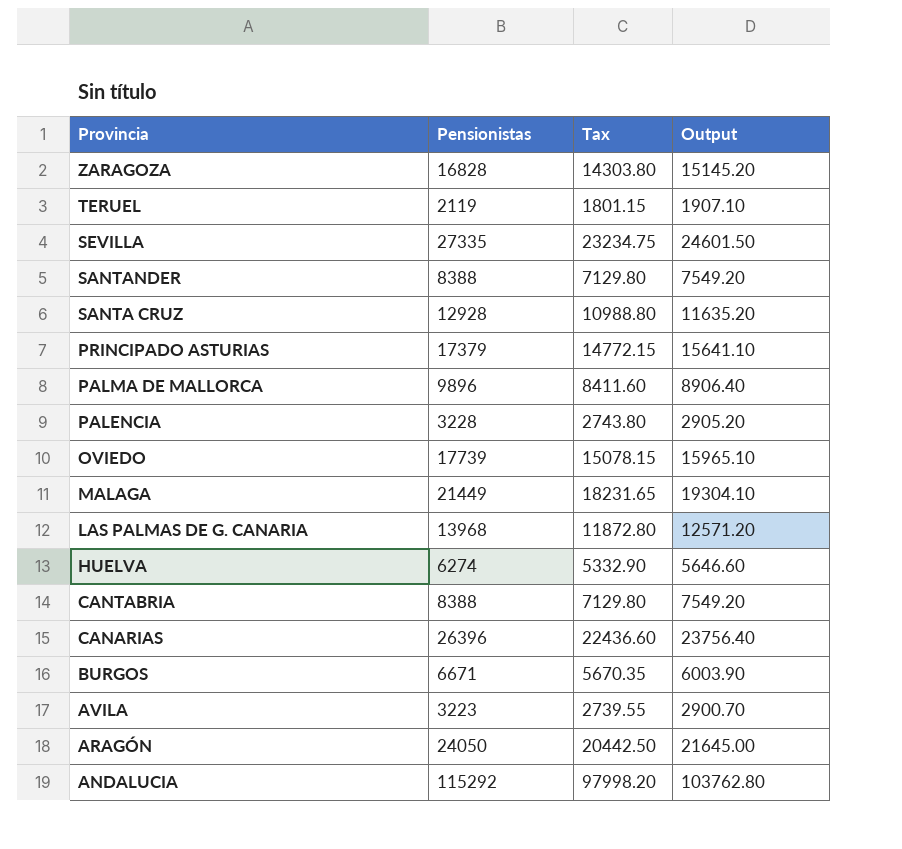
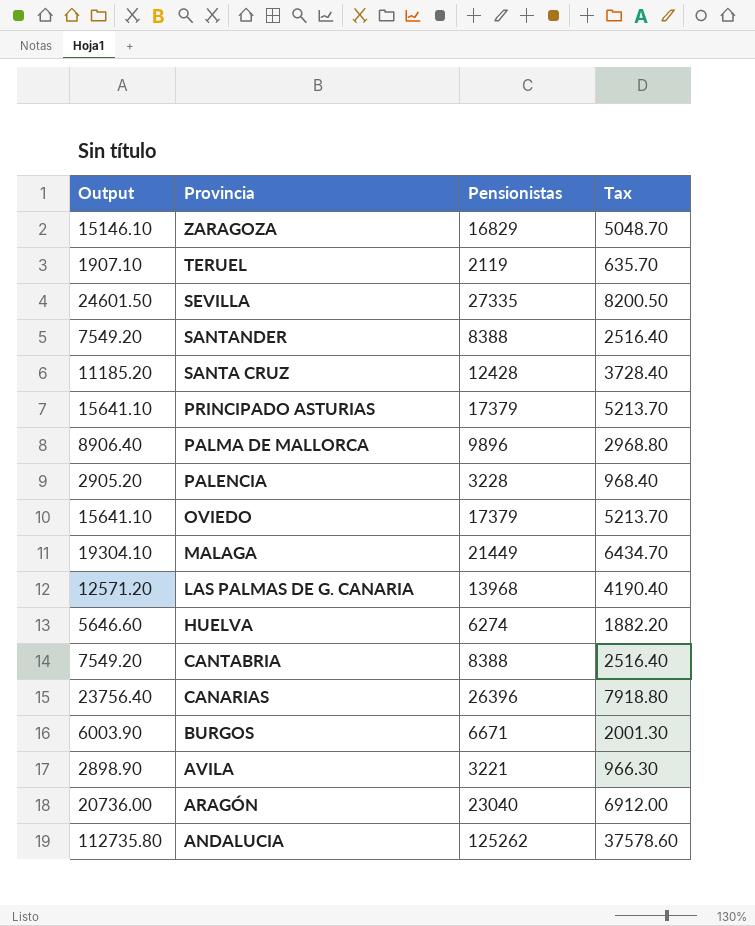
column Output | position: 4 -> 1
column Tax | formula: [Pensionistas] * 0.85 -> [Pensionistas] * 0.3
ZARAGOZA | Output: 15145.20 -> 15146.10
ZARAGOZA | Pensionistas: 16828 -> 16829
SANTA CRUZ | Output: 11635.20 -> 11185.20
SANTA CRUZ | Pensionistas: 12928 -> 12428
OVIEDO | Output: 15965.10 -> 15641.10
OVIEDO | Pensionistas: 17739 -> 17379
AVILA | Output: 2900.70 -> 2898.90
AVILA | Pensionistas: 3223 -> 3221
ARAGÓN | Output: 21645.00 -> 20736.00
ARAGÓN | Pensionistas: 24050 -> 23040
ANDALUCIA | Output: 103762.80 -> 112735.80
ANDALUCIA | Pensionistas: 115292 -> 125262

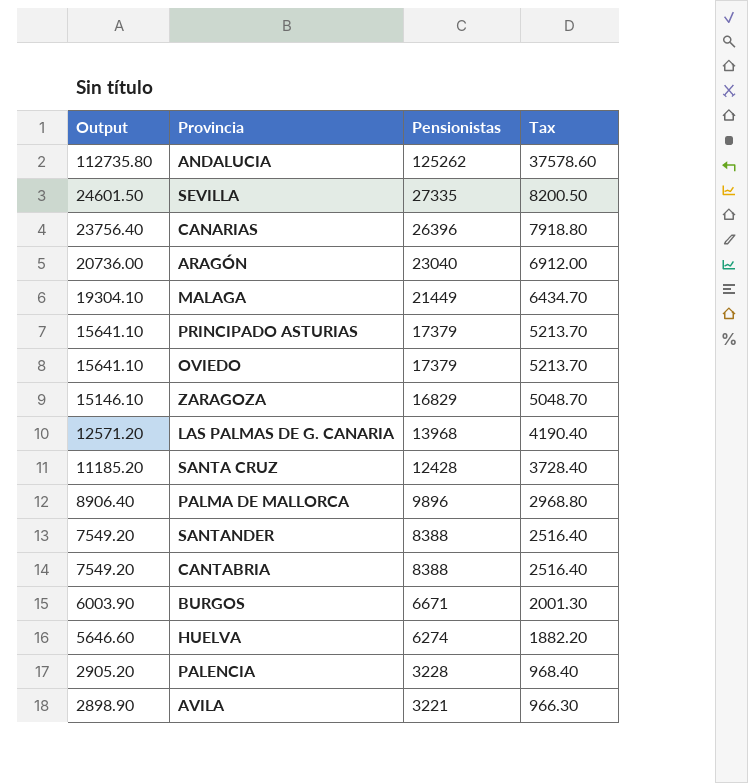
row order: Provincia descending -> Output descending
row TERUEL: 1907.10 | 2119 | 635.70 -> none

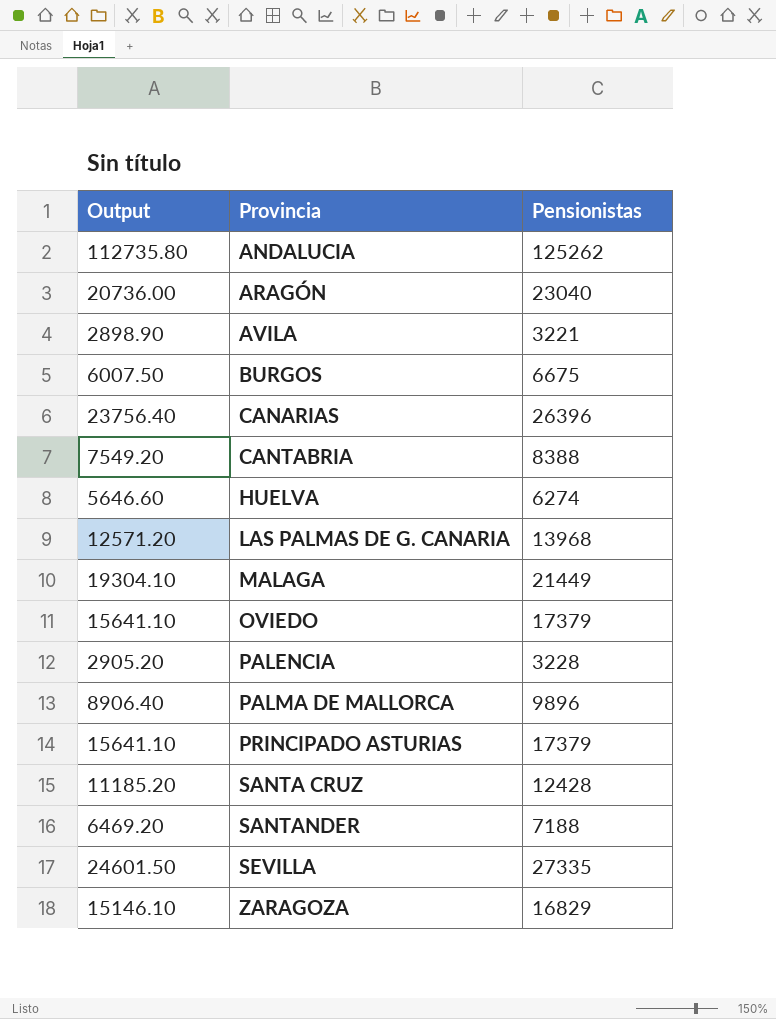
row order: Output descending -> Provincia ascending
column Tax | formula: [Pensionistas] * 0.3 -> none
BURGOS | Output: 6003.90 -> 6007.50
BURGOS | Pensionistas: 6671 -> 6675
SANTANDER | Output: 7549.20 -> 6469.20
SANTANDER | Pensionistas: 8388 -> 7188

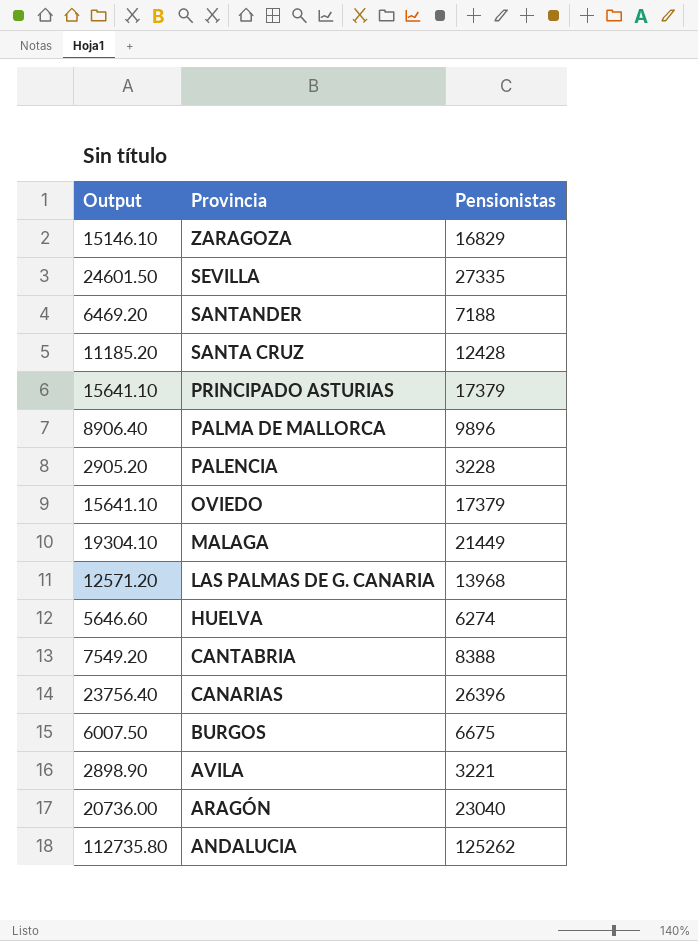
row order: Provincia ascending -> Provincia descending

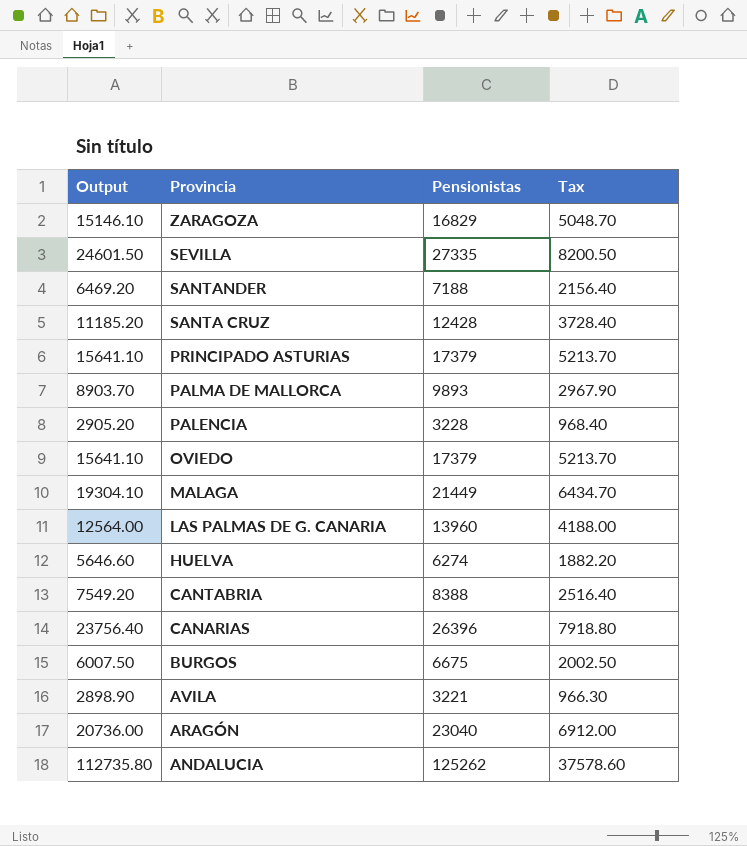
column Tax | formula: none -> [Pensionistas] * 0.3
PALMA DE MALLORCA | Output: 8906.40 -> 8903.70
PALMA DE MALLORCA | Pensionistas: 9896 -> 9893
LAS PALMAS DE G. CANARIA | Output: 12571.20 -> 12564.00
LAS PALMAS DE G. CANARIA | Pensionistas: 13968 -> 13960

